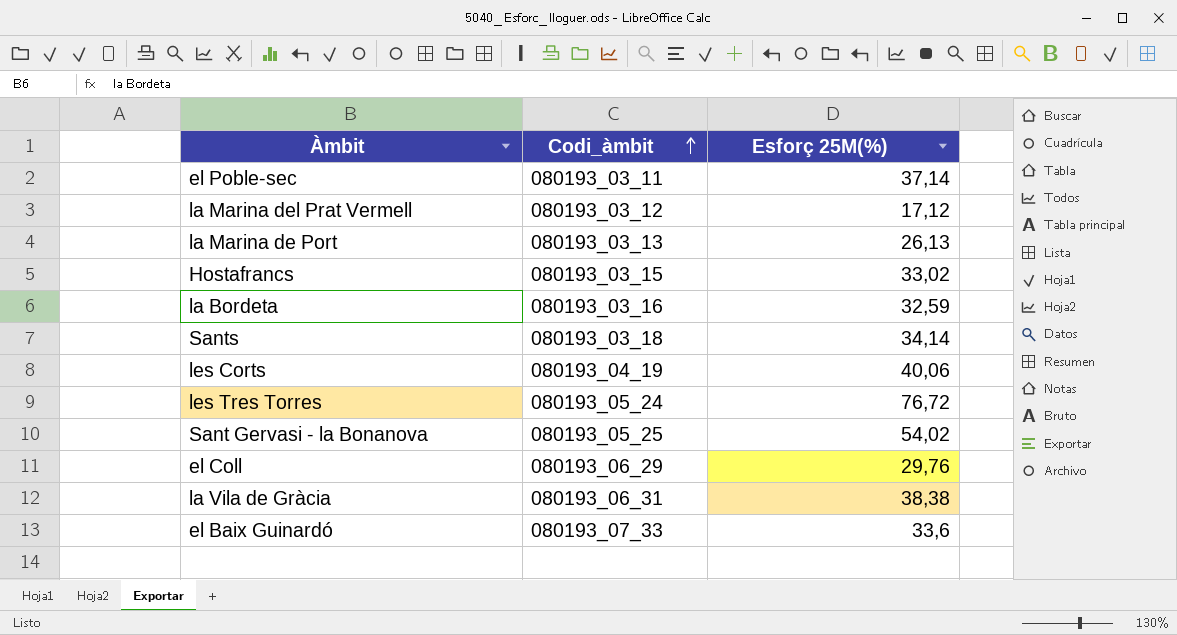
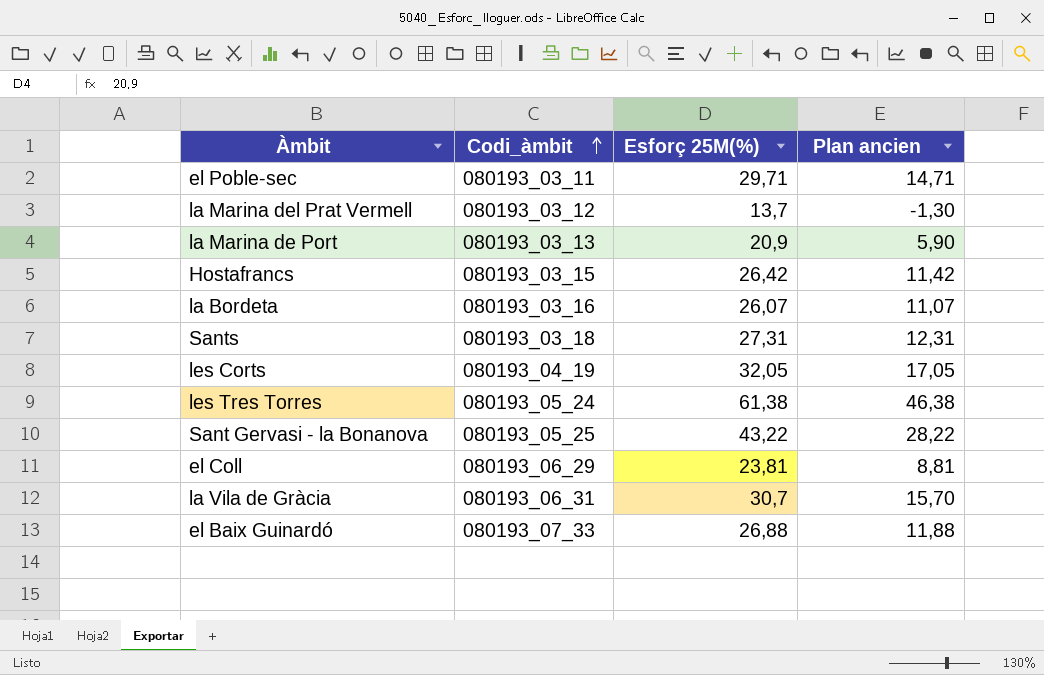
column Plan ancien | formula: none -> [Esforç 25M(%)] - 15
el Poble-sec | Esforç 25M(%): 37,14 -> 29,71
la Marina del Prat Vermell | Esforç 25M(%): 17,12 -> 13,7
la Marina de Port | Esforç 25M(%): 26,13 -> 20,9
Hostafrancs | Esforç 25M(%): 33,02 -> 26,42
la Bordeta | Esforç 25M(%): 32,59 -> 26,07
Sants | Esforç 25M(%): 34,14 -> 27,31
les Corts | Esforç 25M(%): 40,06 -> 32,05
les Tres Torres | Esforç 25M(%): 76,72 -> 61,38
Sant Gervasi - la Bonanova | Esforç 25M(%): 54,02 -> 43,22
el Coll | Esforç 25M(%): 29,76 -> 23,81
la Vila de Gràcia | Esforç 25M(%): 38,38 -> 30,7
el Baix Guinardó | Esforç 25M(%): 33,6 -> 26,88

